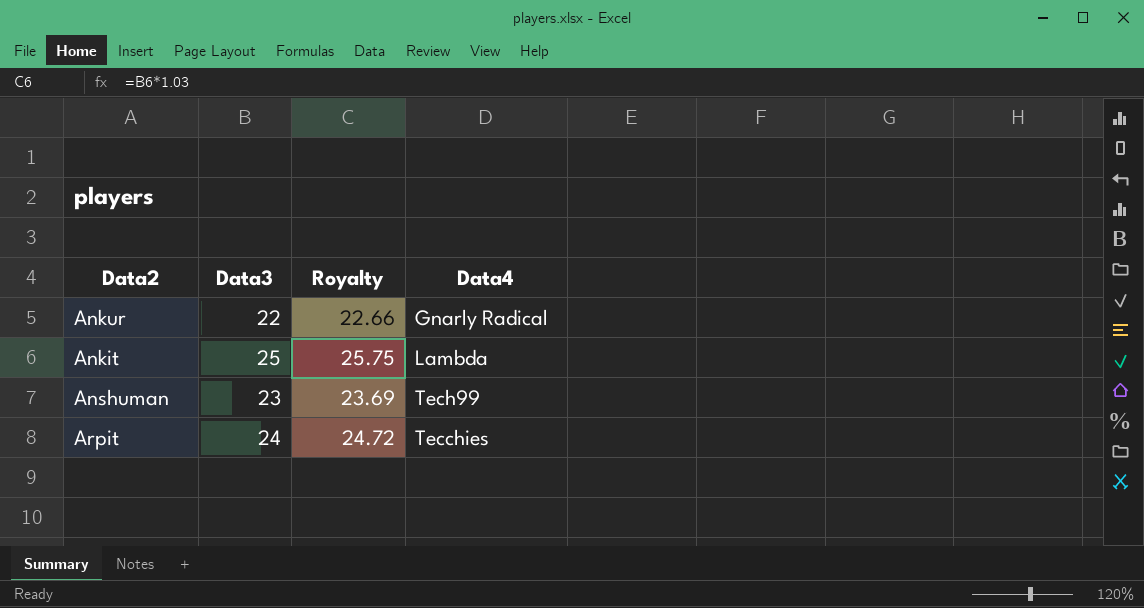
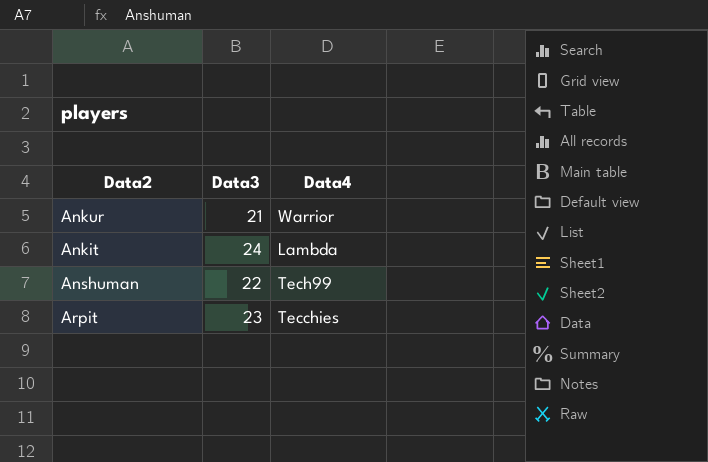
column Royalty | formula: [Data3] * 1.03 -> none
Ankur | Data3: 22 -> 21
Ankur | Data4: Gnarly Radical -> Warrior
Ankit | Data3: 25 -> 24
Anshuman | Data3: 23 -> 22
Arpit | Data3: 24 -> 23

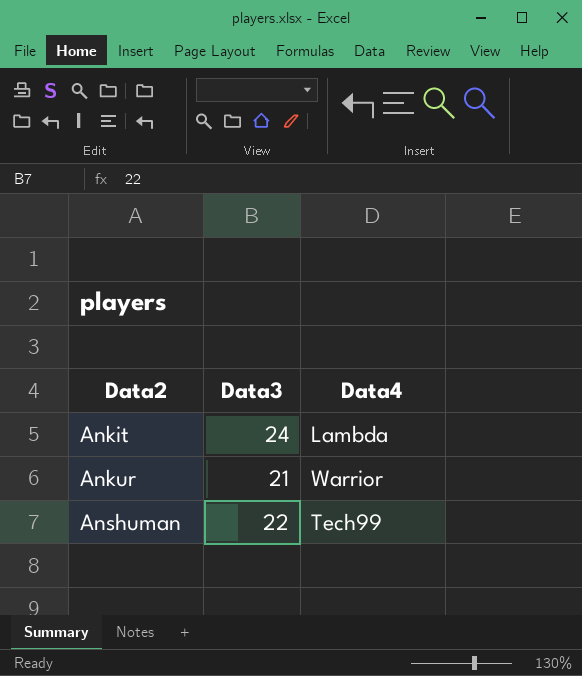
row order: none -> Data2 ascending
row Arpit: 23 | Tecchies -> none

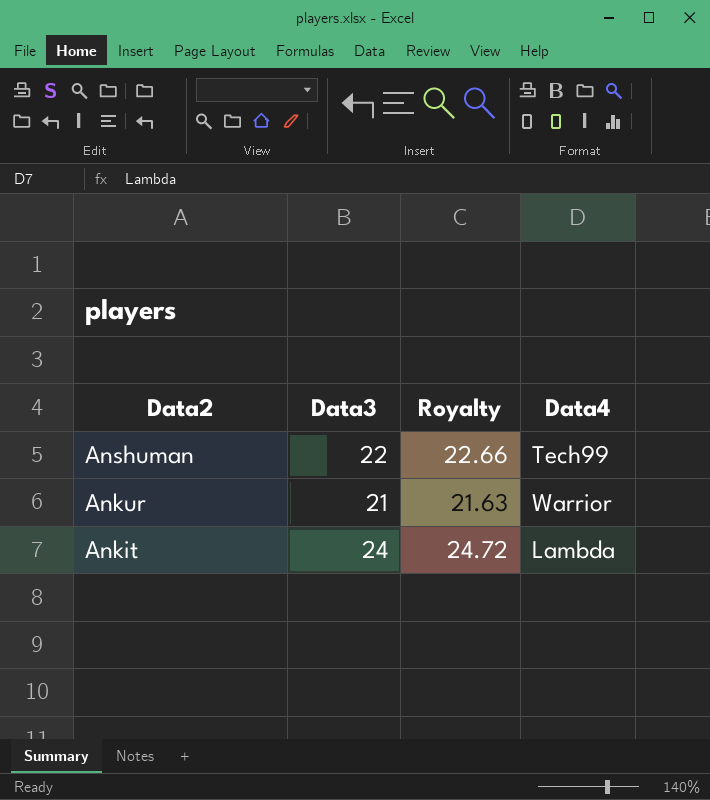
row order: Data2 ascending -> Data2 descending
column Royalty | formula: none -> [Data3] * 1.03

